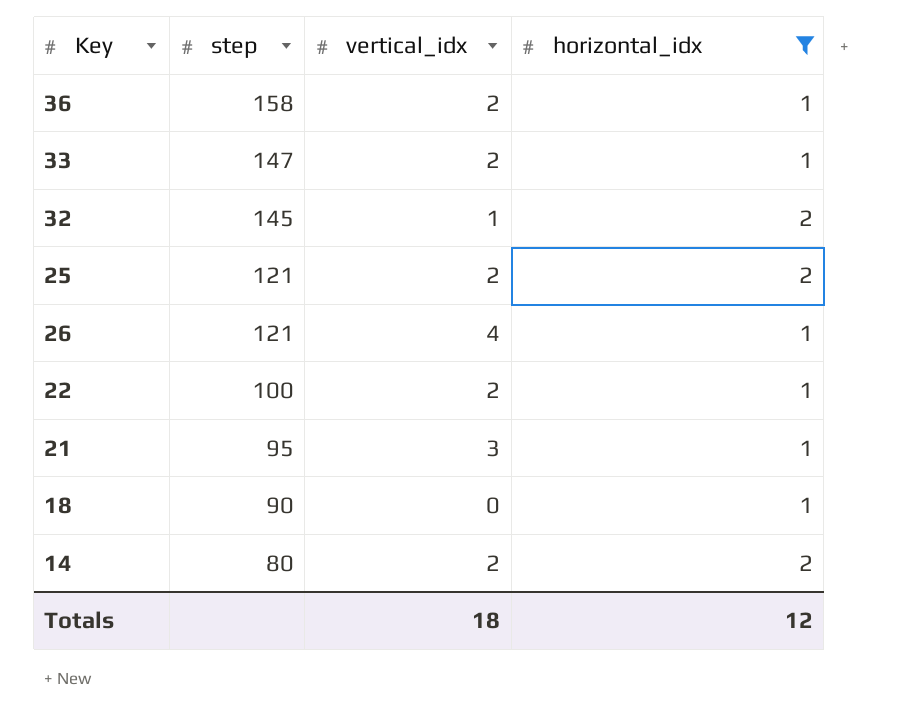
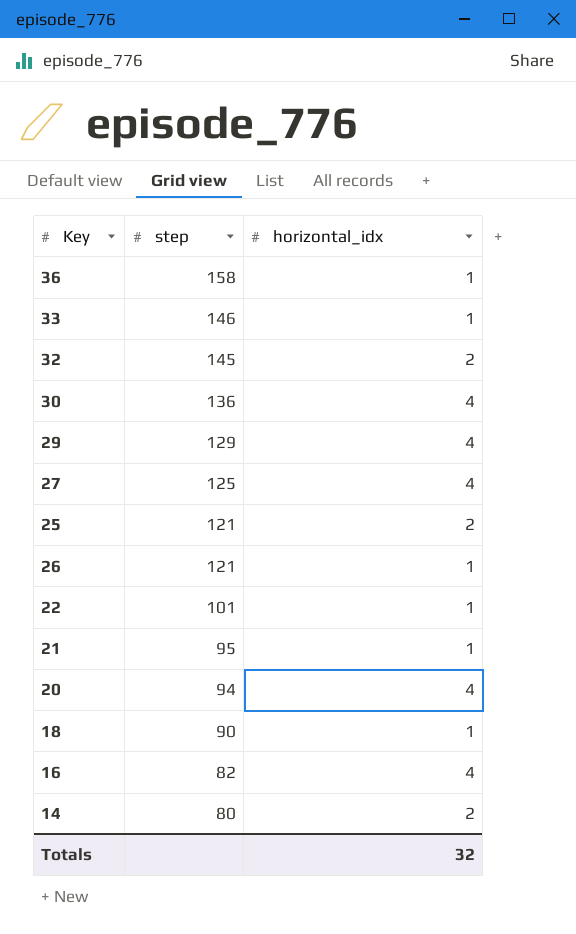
filter: horizontal_idx != 4 -> none
column vertical_idx | position: 3 -> none
33 | step: 147 -> 146
22 | step: 100 -> 101
Totals | horizontal_idx: 12 -> 32

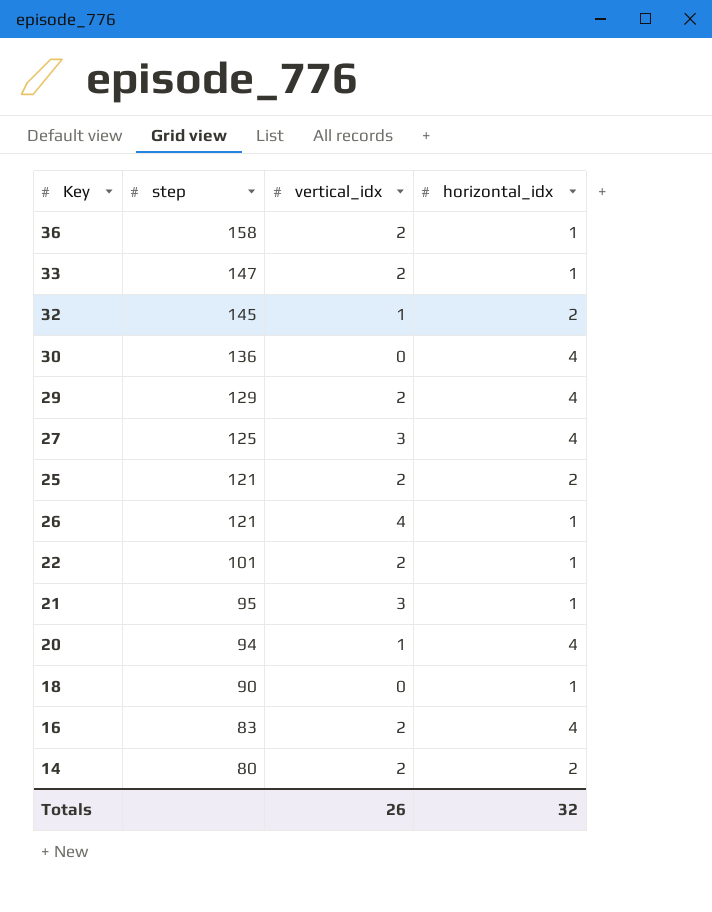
column vertical_idx | position: none -> 3
33 | step: 146 -> 147
16 | step: 82 -> 83

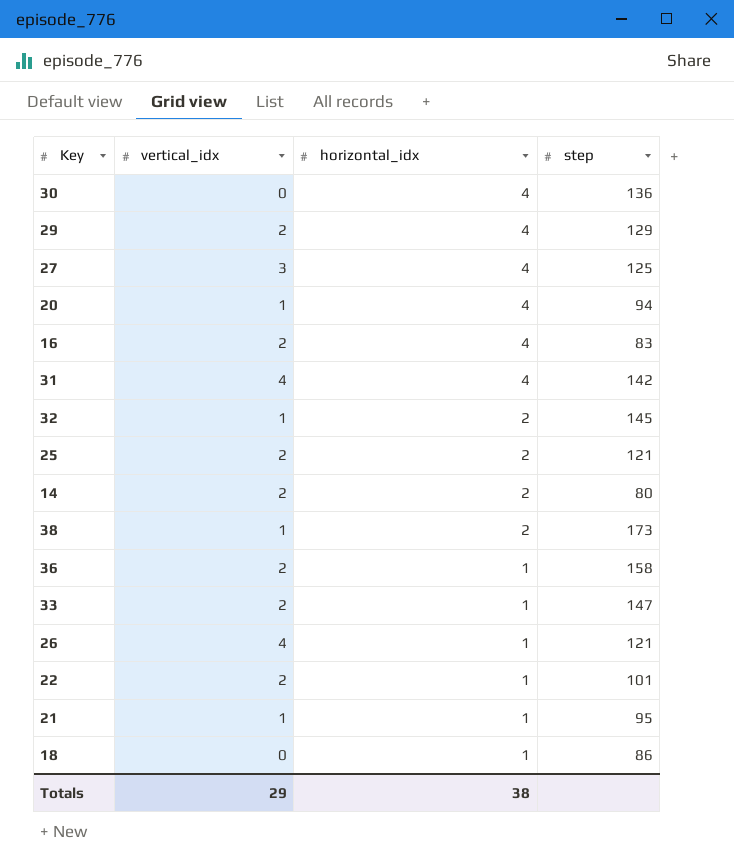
row order: step descending -> horizontal_idx descending
column step | position: 2 -> 4
row 31: none -> 4 | 4 | 142
row 38: none -> 1 | 2 | 173
21 | vertical_idx: 3 -> 1
18 | step: 90 -> 86
Totals | vertical_idx: 26 -> 29
Totals | horizontal_idx: 32 -> 38

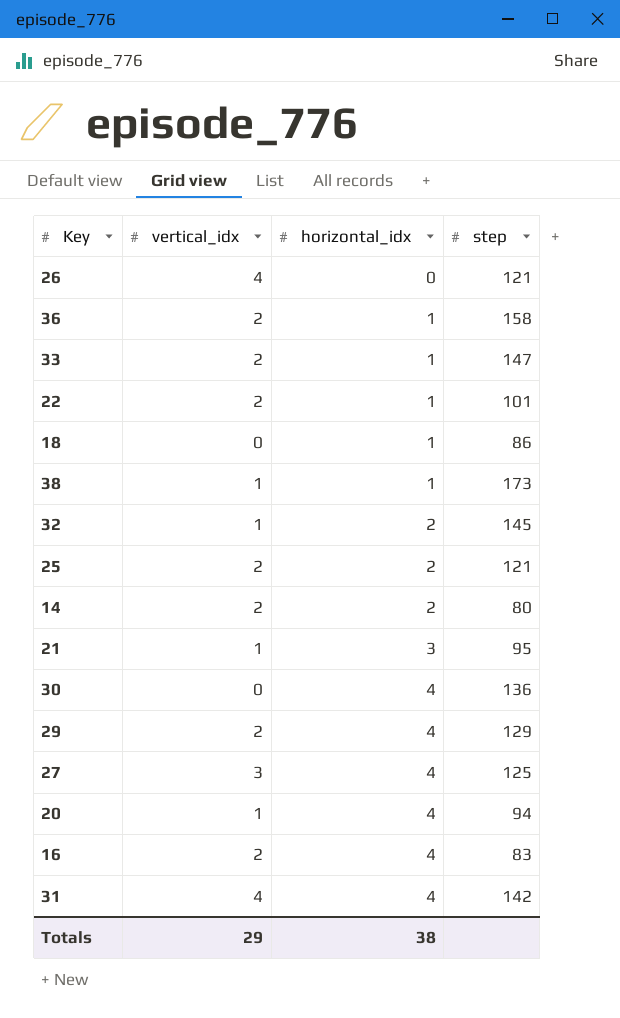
row order: horizontal_idx descending -> horizontal_idx ascending
26 | horizontal_idx: 1 -> 0
38 | horizontal_idx: 2 -> 1
21 | horizontal_idx: 1 -> 3

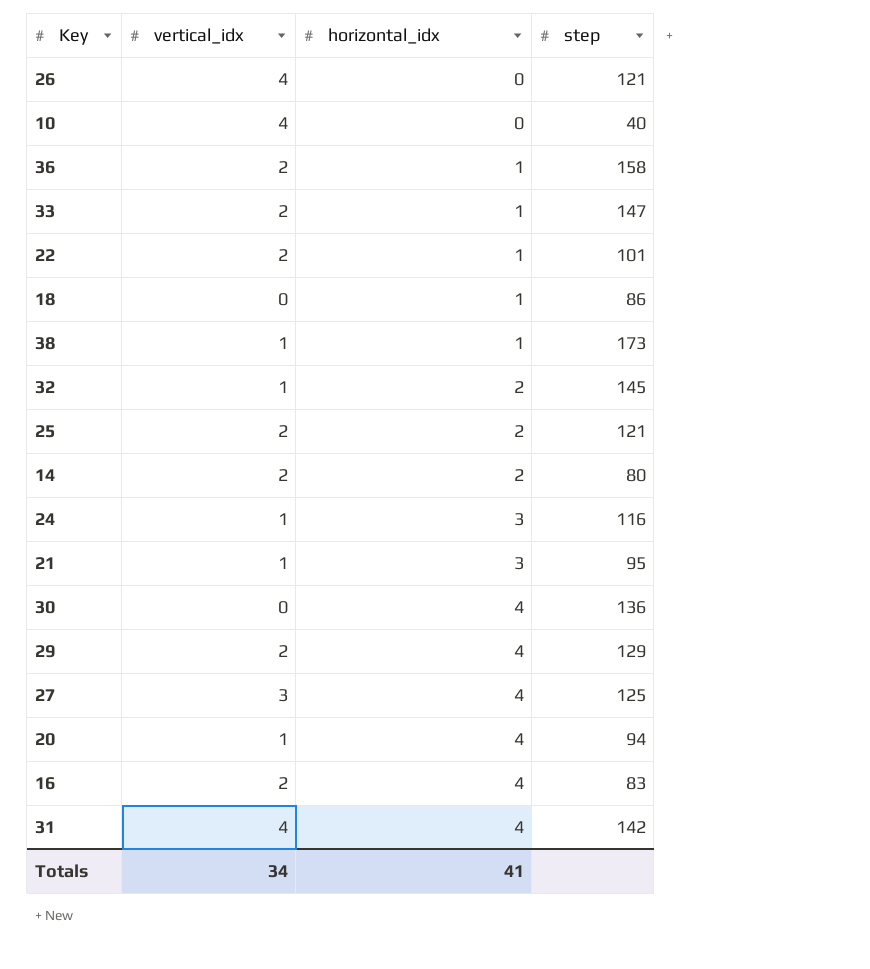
row 10: none -> 4 | 0 | 40
row 24: none -> 1 | 3 | 116
Totals | vertical_idx: 29 -> 34
Totals | horizontal_idx: 38 -> 41

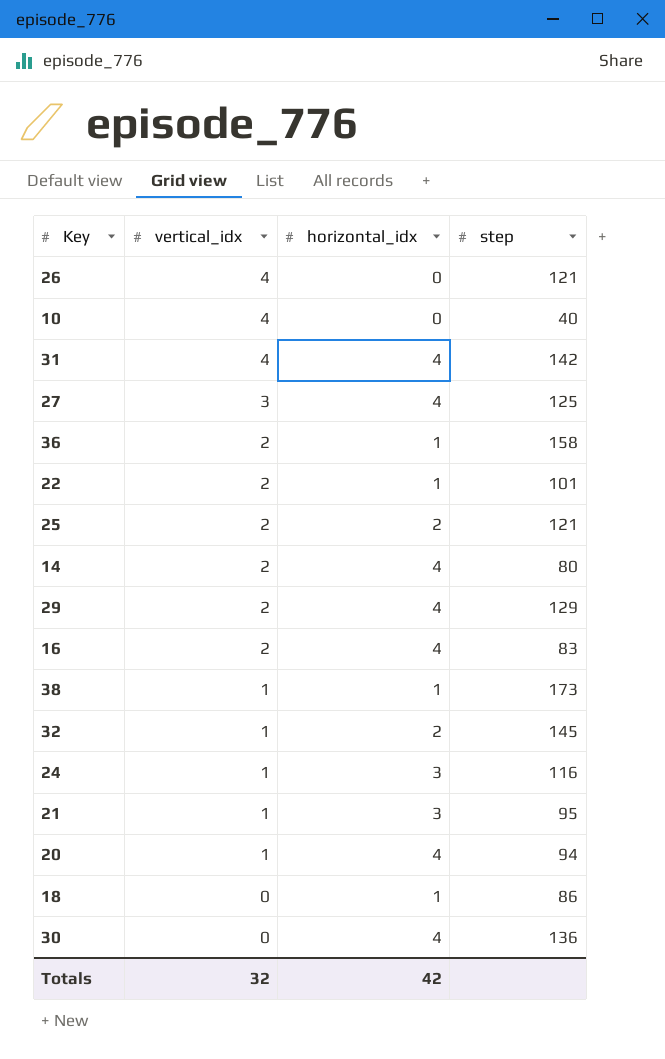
row order: horizontal_idx ascending -> vertical_idx descending
row 33: 2 | 1 | 147 -> none
14 | horizontal_idx: 2 -> 4
Totals | vertical_idx: 34 -> 32
Totals | horizontal_idx: 41 -> 42

